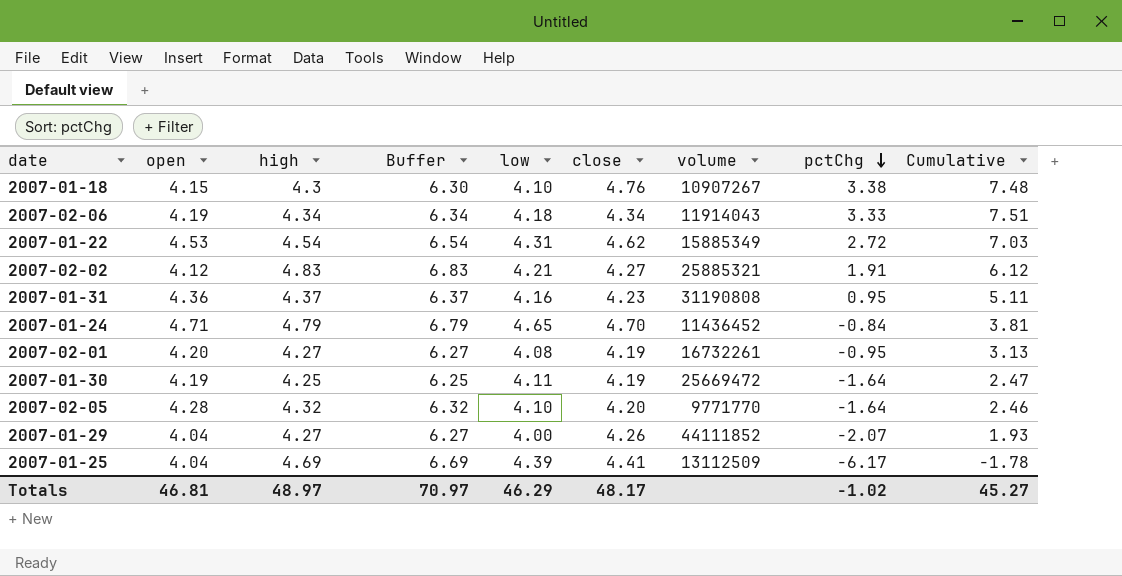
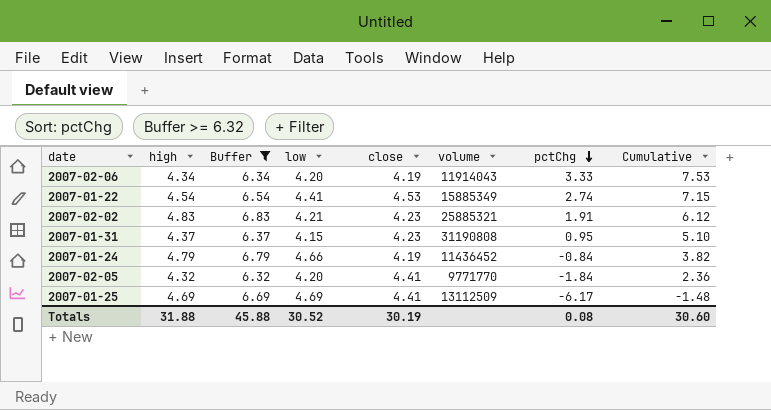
filter: none -> Buffer >= 6.32
column open | position: 2 -> none
2007-02-06 | low: 4.18 -> 4.20
2007-02-06 | close: 4.34 -> 4.19
2007-02-06 | Cumulative: 7.51 -> 7.53
2007-01-22 | low: 4.31 -> 4.41
2007-01-22 | close: 4.62 -> 4.53
2007-01-22 | pctChg: 2.72 -> 2.74
2007-01-22 | Cumulative: 7.03 -> 7.15
2007-02-02 | close: 4.27 -> 4.23
2007-01-31 | low: 4.16 -> 4.15
2007-01-31 | Cumulative: 5.11 -> 5.10
2007-01-24 | low: 4.65 -> 4.66
2007-01-24 | close: 4.70 -> 4.19
2007-01-24 | Cumulative: 3.81 -> 3.82
2007-02-05 | low: 4.10 -> 4.20
2007-02-05 | close: 4.20 -> 4.41
2007-02-05 | pctChg: -1.64 -> -1.84
2007-02-05 | Cumulative: 2.46 -> 2.36
2007-01-25 | low: 4.39 -> 4.69
2007-01-25 | Cumulative: -1.78 -> -1.48
Totals | high: 48.97 -> 31.88
Totals | Buffer: 70.97 -> 45.88
Totals | low: 46.29 -> 30.52
Totals | close: 48.17 -> 30.19
Totals | pctChg: -1.02 -> 0.08
Totals | Cumulative: 45.27 -> 30.60

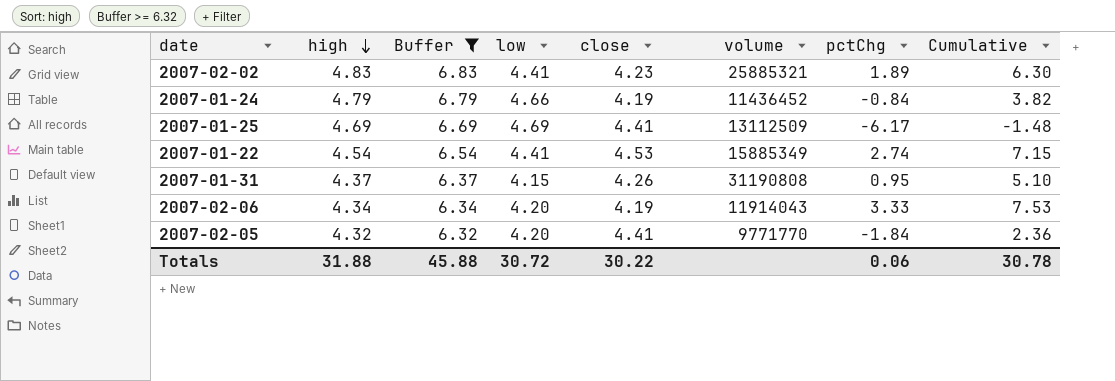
row order: pctChg descending -> high descending
2007-02-02 | low: 4.21 -> 4.41
2007-02-02 | pctChg: 1.91 -> 1.89
2007-02-02 | Cumulative: 6.12 -> 6.30
2007-01-31 | close: 4.23 -> 4.26
Totals | low: 30.52 -> 30.72
Totals | close: 30.19 -> 30.22
Totals | pctChg: 0.08 -> 0.06
Totals | Cumulative: 30.60 -> 30.78

